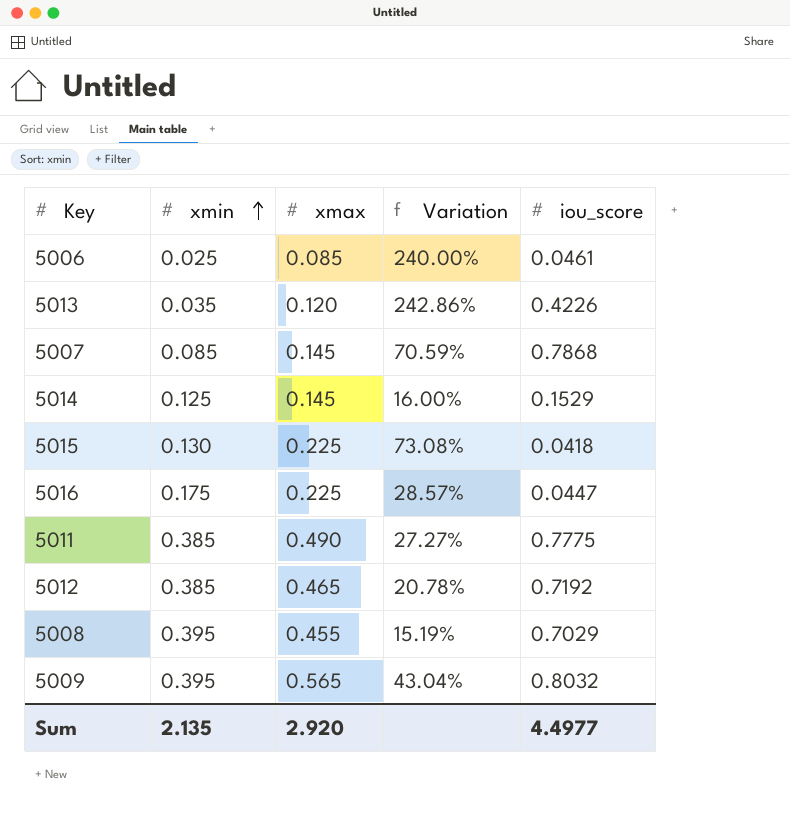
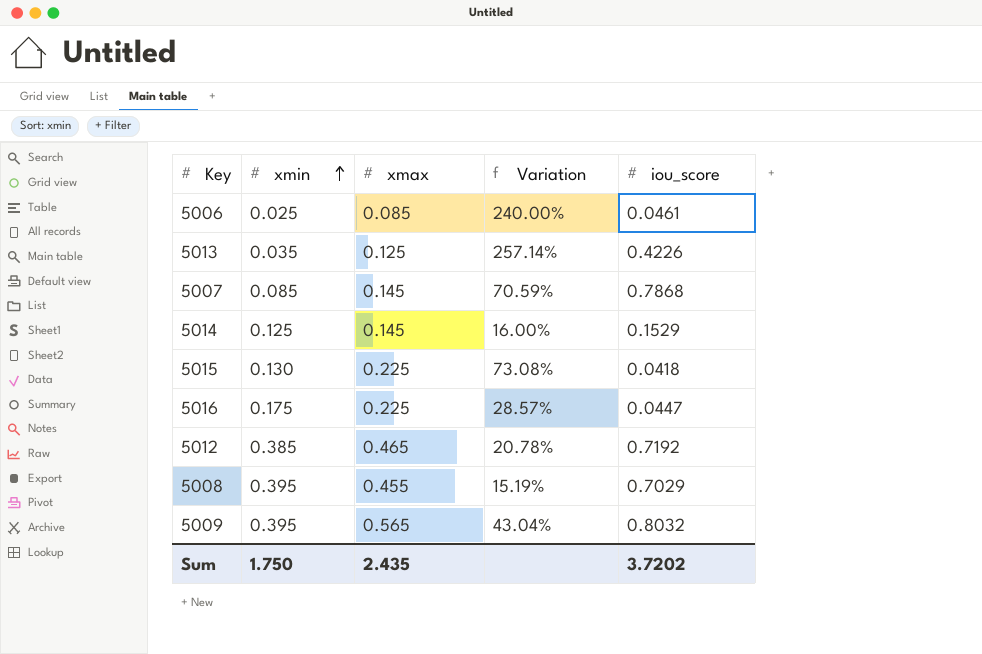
row 5011: 0.385 | 0.490 | 27.27% | 0.7775 -> none
5013 | xmax: 0.120 -> 0.125
5013 | Variation: 242.86% -> 257.14%
Sum | xmin: 2.135 -> 1.750
Sum | xmax: 2.920 -> 2.435
Sum | iou_score: 4.4977 -> 3.7202

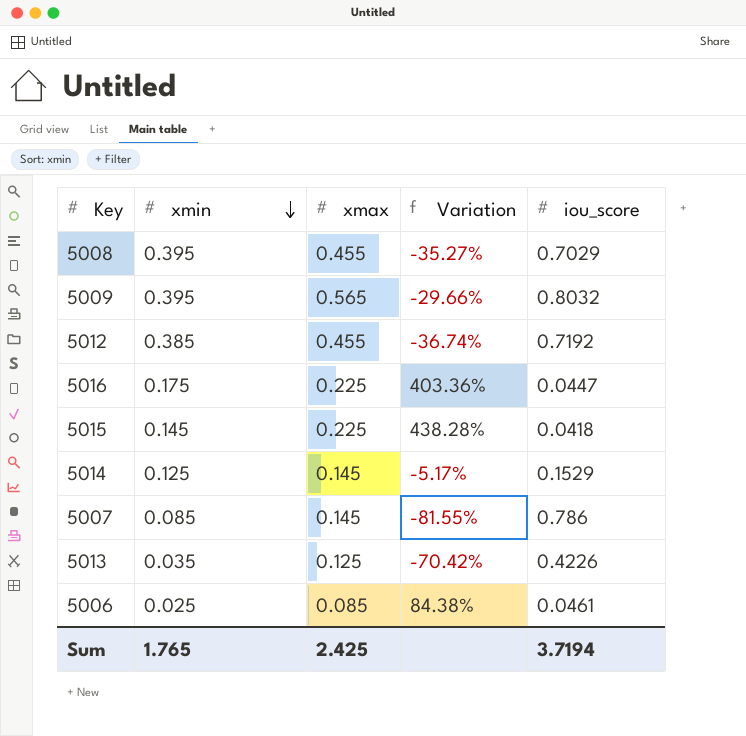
row order: xmin ascending -> xmin descending
column Variation | formula: ([xmax] - [xmin]) / [xmin] -> ([xmax] - [iou_score]) / [iou_score]
5012 | xmax: 0.465 -> 0.455
5015 | xmin: 0.130 -> 0.145
5007 | iou_score: 0.7868 -> 0.786
Sum | xmin: 1.750 -> 1.765
Sum | xmax: 2.435 -> 2.425
Sum | iou_score: 3.7202 -> 3.7194

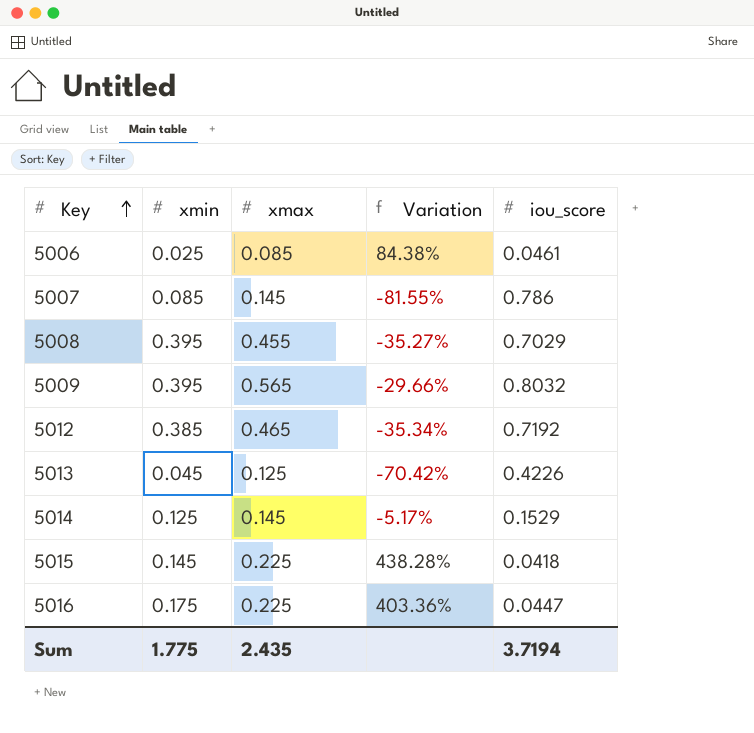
row order: xmin descending -> Key ascending
5012 | xmax: 0.455 -> 0.465
5012 | Variation: -36.74% -> -35.34%
5013 | xmin: 0.035 -> 0.045
Sum | xmin: 1.765 -> 1.775
Sum | xmax: 2.425 -> 2.435

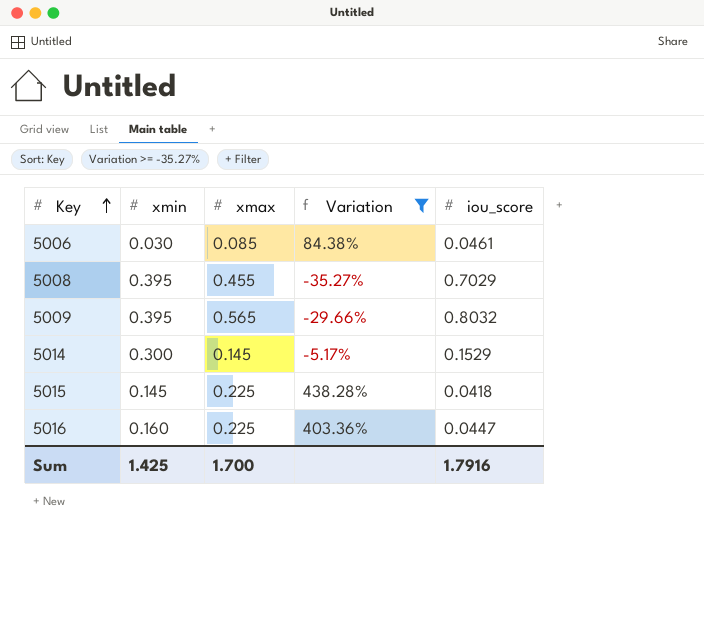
filter: none -> Variation >= -35.27%
5006 | xmin: 0.025 -> 0.030
5014 | xmin: 0.125 -> 0.300
5016 | xmin: 0.175 -> 0.160
Sum | xmin: 1.775 -> 1.425
Sum | xmax: 2.435 -> 1.700
Sum | iou_score: 3.7194 -> 1.7916

